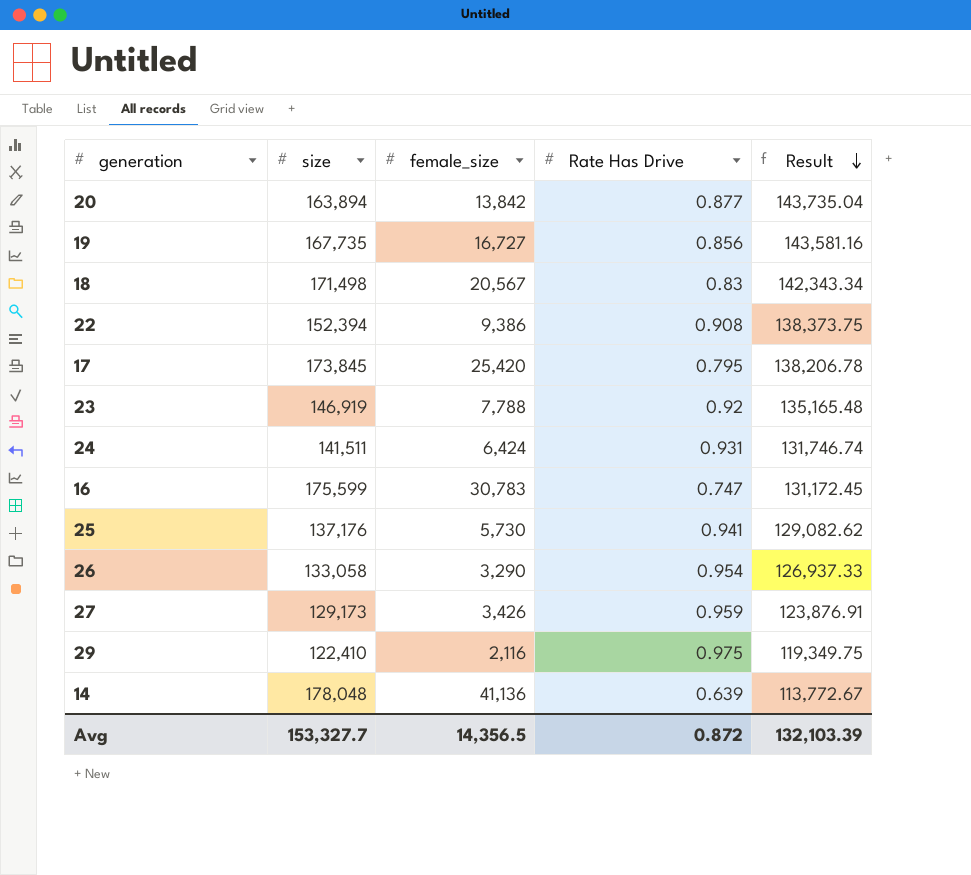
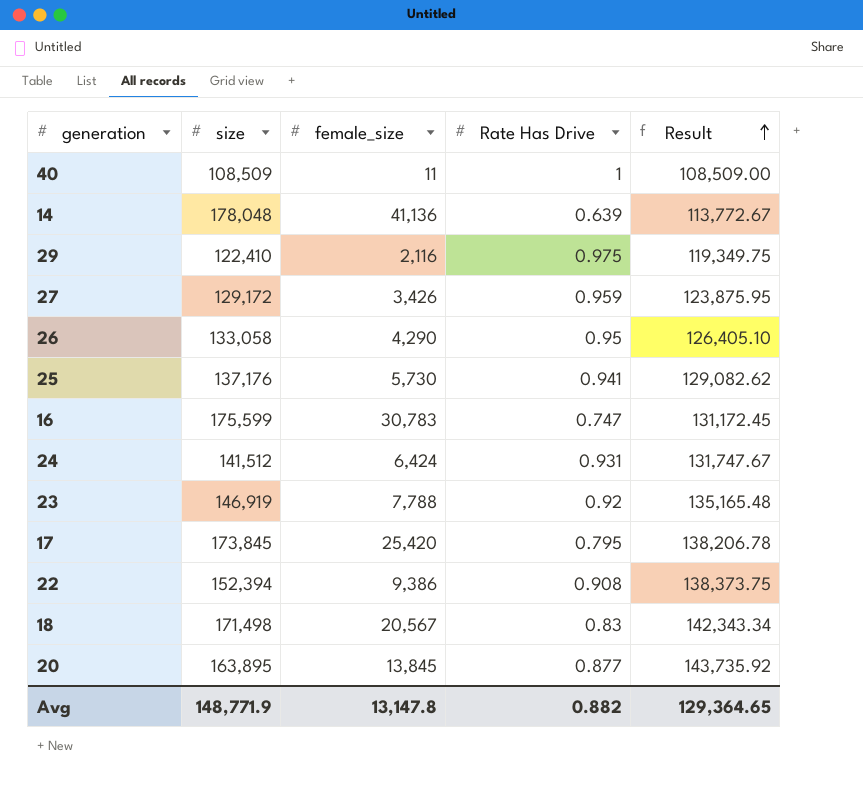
row order: Result descending -> Result ascending
row 19: 167,735 | 16,727 | 0.856 | 143,581.16 -> none
row 40: none -> 108,509 | 11 | 1 | 108,509.00
27 | size: 129,173 -> 129,172
27 | Result: 123,876.91 -> 123,875.95
26 | female_size: 3,290 -> 4,290
26 | Rate Has Drive: 0.954 -> 0.95
26 | Result: 126,937.33 -> 126,405.10
24 | size: 141,511 -> 141,512
24 | Result: 131,746.74 -> 131,747.67
20 | size: 163,894 -> 163,895
20 | female_size: 13,842 -> 13,845
20 | Result: 143,735.04 -> 143,735.92
Avg | size: 153,327.7 -> 148,771.9
Avg | female_size: 14,356.5 -> 13,147.8
Avg | Rate Has Drive: 0.872 -> 0.882
Avg | Result: 132,103.39 -> 129,364.65

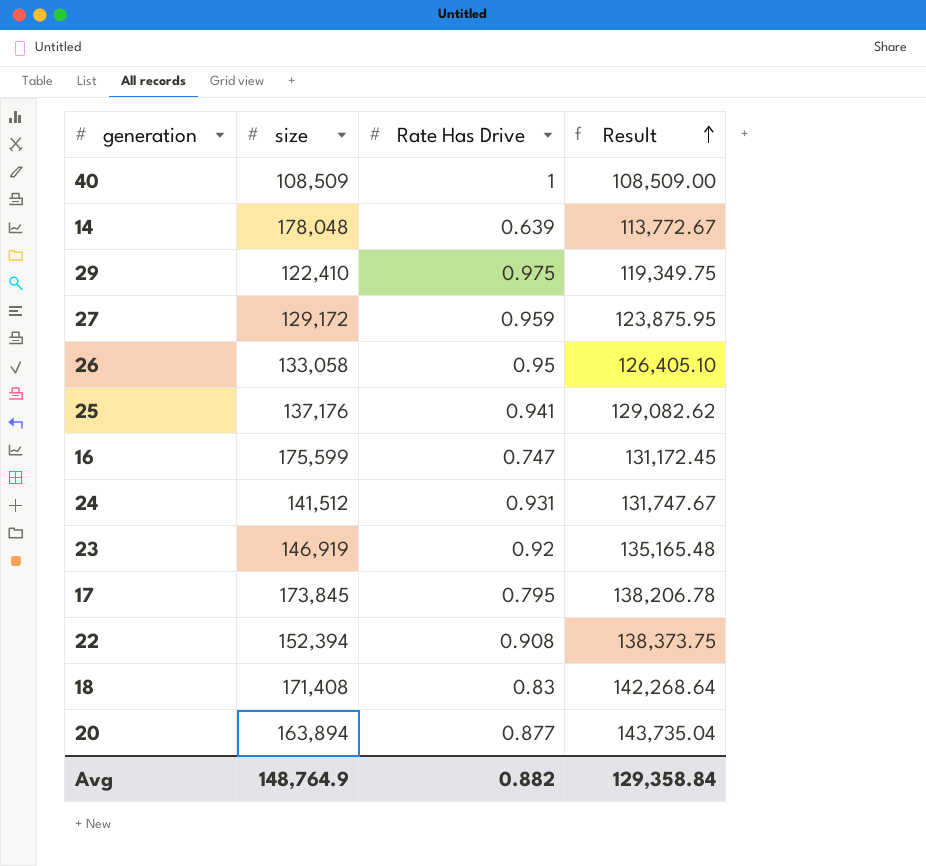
column female_size | position: 3 -> none
18 | size: 171,498 -> 171,408
18 | Result: 142,343.34 -> 142,268.64
20 | size: 163,895 -> 163,894
20 | Result: 143,735.92 -> 143,735.04
Avg | size: 148,771.9 -> 148,764.9
Avg | Result: 129,364.65 -> 129,358.84

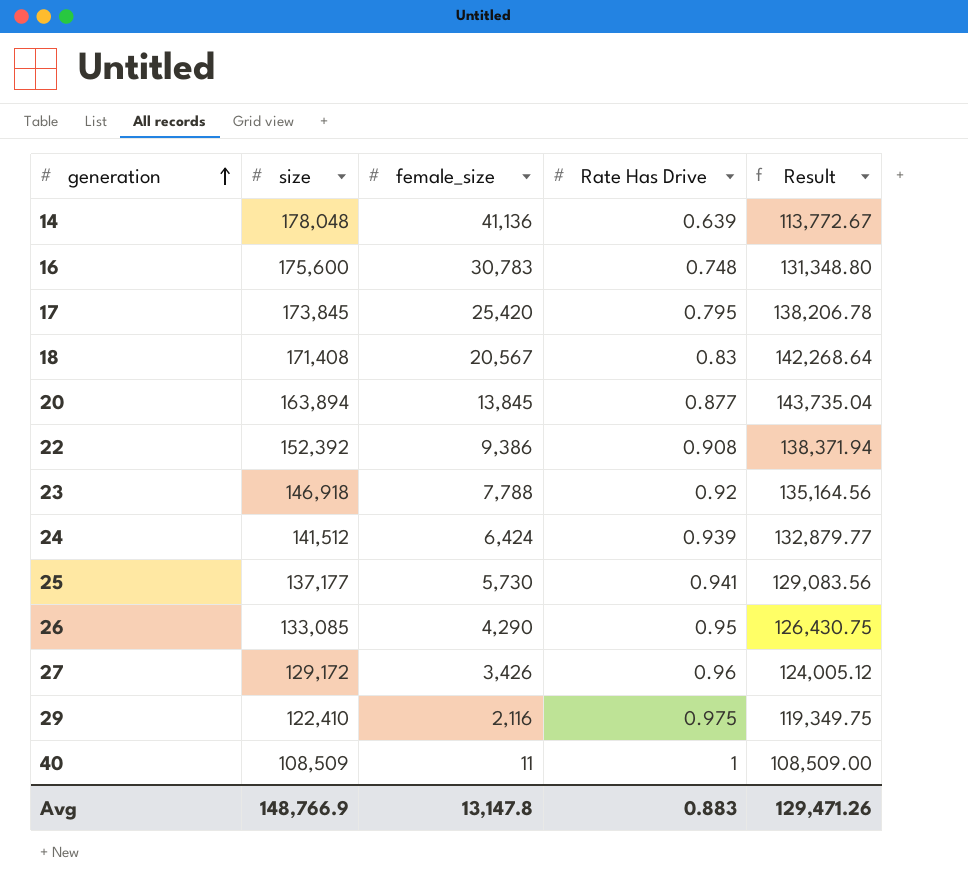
row order: Result ascending -> generation ascending
column female_size | position: none -> 3
16 | size: 175,599 -> 175,600
16 | Rate Has Drive: 0.747 -> 0.748
16 | Result: 131,172.45 -> 131,348.80
22 | size: 152,394 -> 152,392
22 | Result: 138,373.75 -> 138,371.94
23 | size: 146,919 -> 146,918
23 | Result: 135,165.48 -> 135,164.56
24 | Rate Has Drive: 0.931 -> 0.939
24 | Result: 131,747.67 -> 132,879.77
25 | size: 137,176 -> 137,177
25 | Result: 129,082.62 -> 129,083.56
26 | size: 133,058 -> 133,085
26 | Result: 126,405.10 -> 126,430.75
27 | Rate Has Drive: 0.959 -> 0.96
27 | Result: 123,875.95 -> 124,005.12
Avg | size: 148,764.9 -> 148,766.9
Avg | Rate Has Drive: 0.882 -> 0.883
Avg | Result: 129,358.84 -> 129,471.26

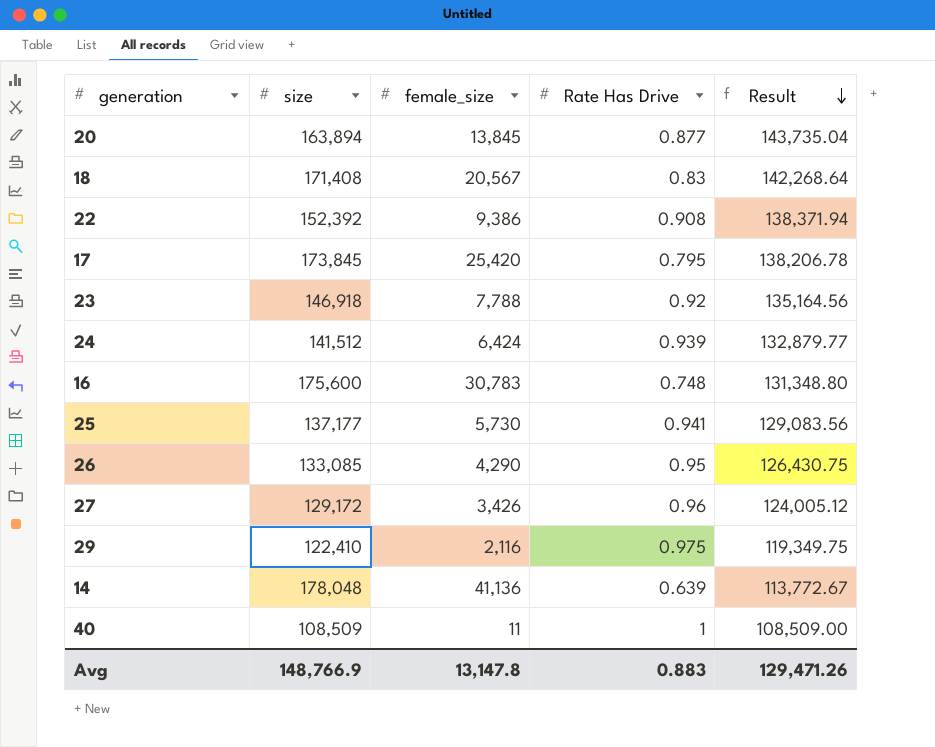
row order: generation ascending -> Result descending

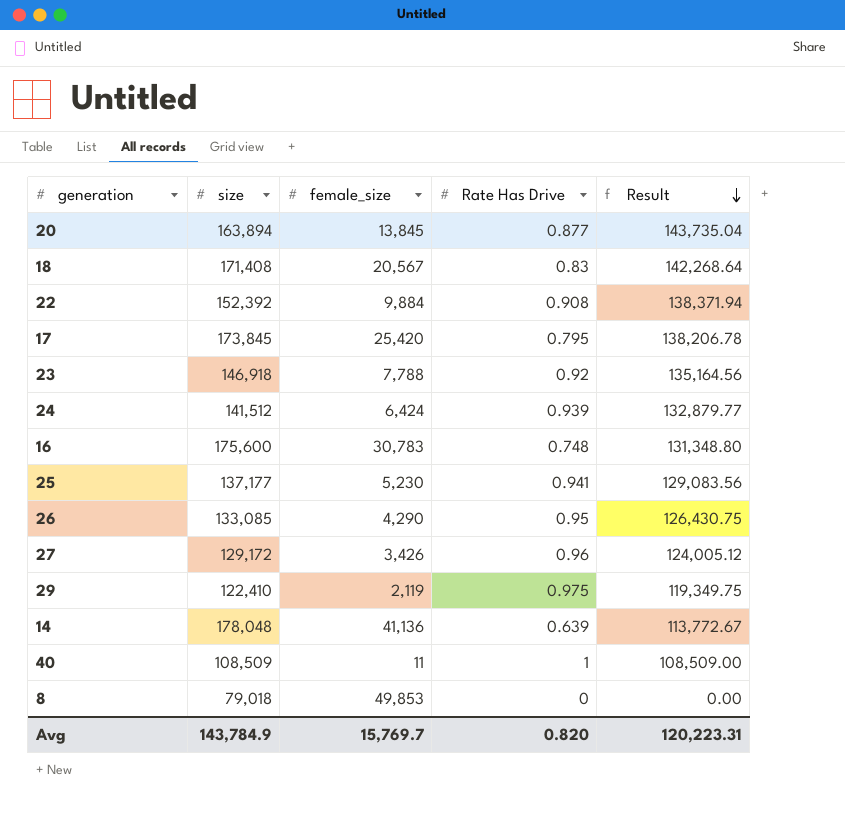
22 | female_size: 9,386 -> 9,884
25 | female_size: 5,730 -> 5,230
29 | female_size: 2,116 -> 2,119
row 8: none -> 79,018 | 49,853 | 0 | 0.00
Avg | size: 148,766.9 -> 143,784.9
Avg | female_size: 13,147.8 -> 15,769.7
Avg | Rate Has Drive: 0.883 -> 0.820
Avg | Result: 129,471.26 -> 120,223.31

